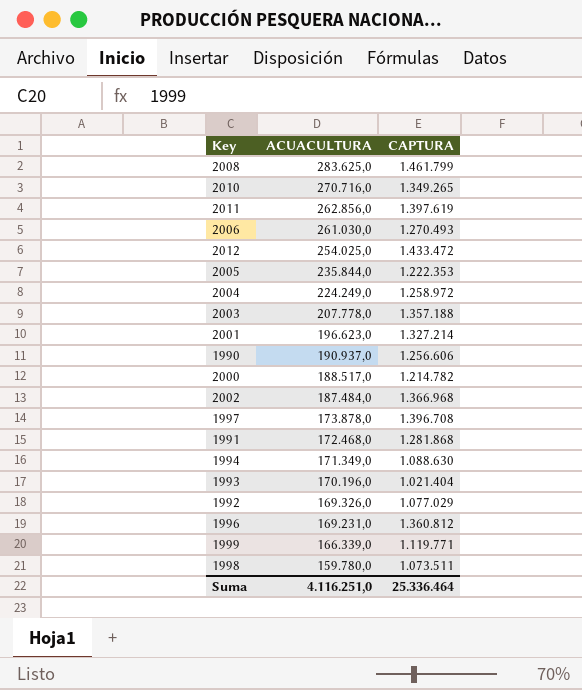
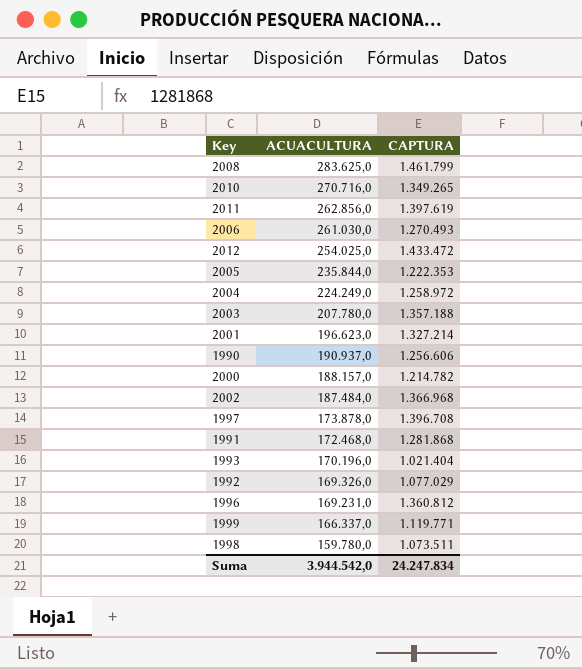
row 1994: 171.349,0 | 1.088.630 -> none
2003 | ACUACULTURA: 207.778,0 -> 207.780,0
2000 | ACUACULTURA: 188.517,0 -> 188.157,0
1999 | ACUACULTURA: 166.339,0 -> 166.337,0
Suma | ACUACULTURA: 4.116.251,0 -> 3.944.542,0
Suma | CAPTURA: 25.336.464 -> 24.247.834

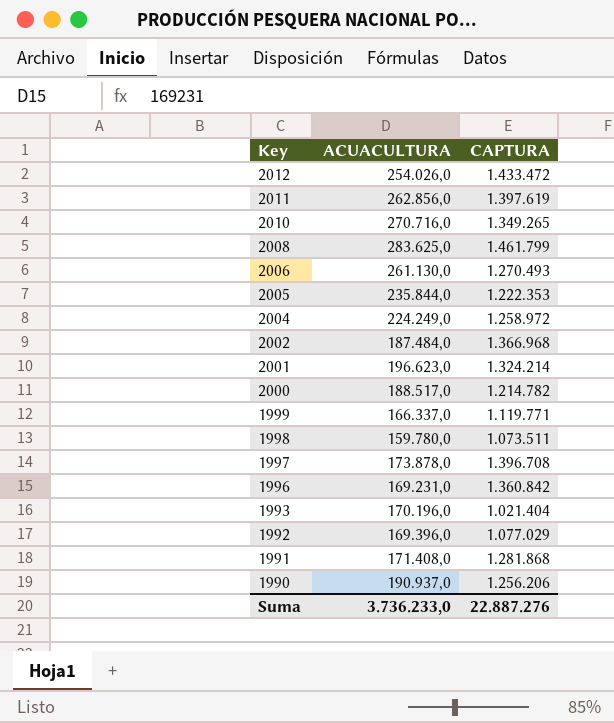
row order: ACUACULTURA descending -> Key descending
row 2003: 207.780,0 | 1.357.188 -> none
2012 | ACUACULTURA: 254.025,0 -> 254.026,0
2006 | ACUACULTURA: 261.030,0 -> 261.130,0
2001 | CAPTURA: 1.327.214 -> 1.324.214
2000 | ACUACULTURA: 188.157,0 -> 188.517,0
1996 | CAPTURA: 1.360.812 -> 1.360.842
1992 | ACUACULTURA: 169.326,0 -> 169.396,0
1991 | ACUACULTURA: 172.468,0 -> 171.408,0
1990 | CAPTURA: 1.256.606 -> 1.256.206
Suma | ACUACULTURA: 3.944.542,0 -> 3.736.233,0
Suma | CAPTURA: 24.247.834 -> 22.887.276

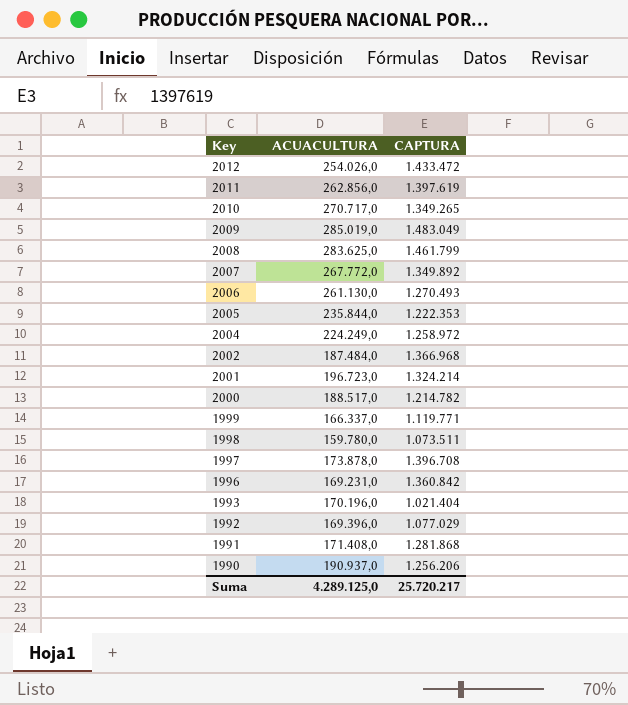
2010 | ACUACULTURA: 270.716,0 -> 270.717,0
row 2009: none -> 285.019,0 | 1.483.049
row 2007: none -> 267.772,0 | 1.349.892
2001 | ACUACULTURA: 196.623,0 -> 196.723,0
Suma | ACUACULTURA: 3.736.233,0 -> 4.289.125,0
Suma | CAPTURA: 22.887.276 -> 25.720.217

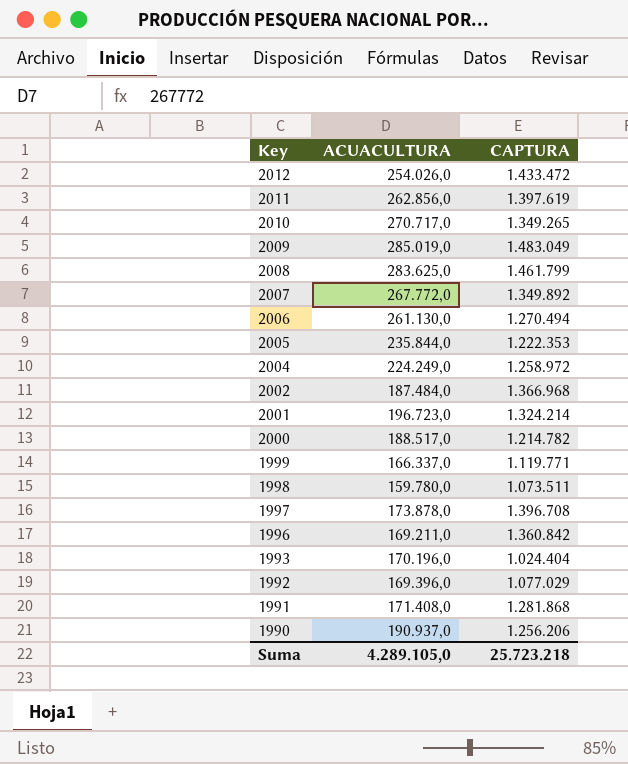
2006 | CAPTURA: 1.270.493 -> 1.270.494
1996 | ACUACULTURA: 169.231,0 -> 169.211,0
1993 | CAPTURA: 1.021.404 -> 1.024.404
Suma | ACUACULTURA: 4.289.125,0 -> 4.289.105,0
Suma | CAPTURA: 25.720.217 -> 25.723.218

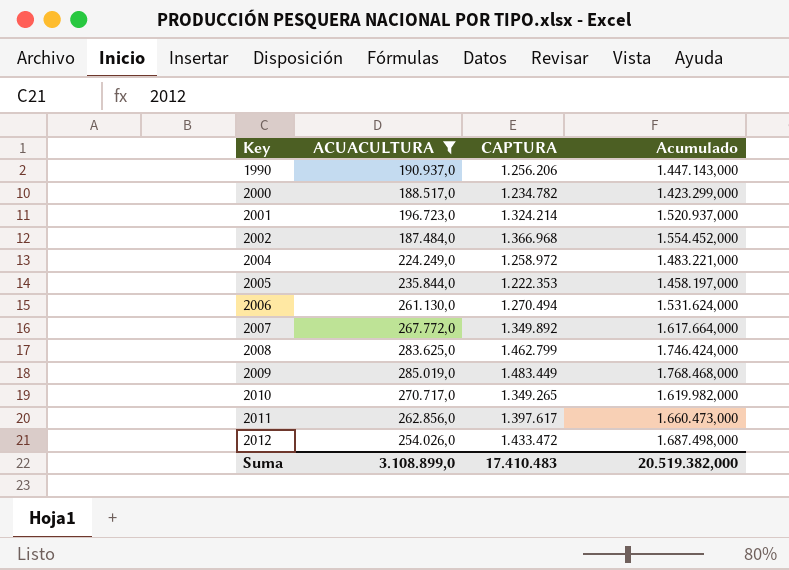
filter: none -> ACUACULTURA >= 187.484,0
row order: Key descending -> Key ascending
column Acumulado | formula: none -> [ACUACULTURA] + [CAPTURA]
2000 | CAPTURA: 1.214.782 -> 1.234.782
2008 | CAPTURA: 1.461.799 -> 1.462.799
2009 | CAPTURA: 1.483.049 -> 1.483.449
2011 | CAPTURA: 1.397.619 -> 1.397.617
Suma | ACUACULTURA: 4.289.105,0 -> 3.108.899,0
Suma | CAPTURA: 25.723.218 -> 17.410.483

